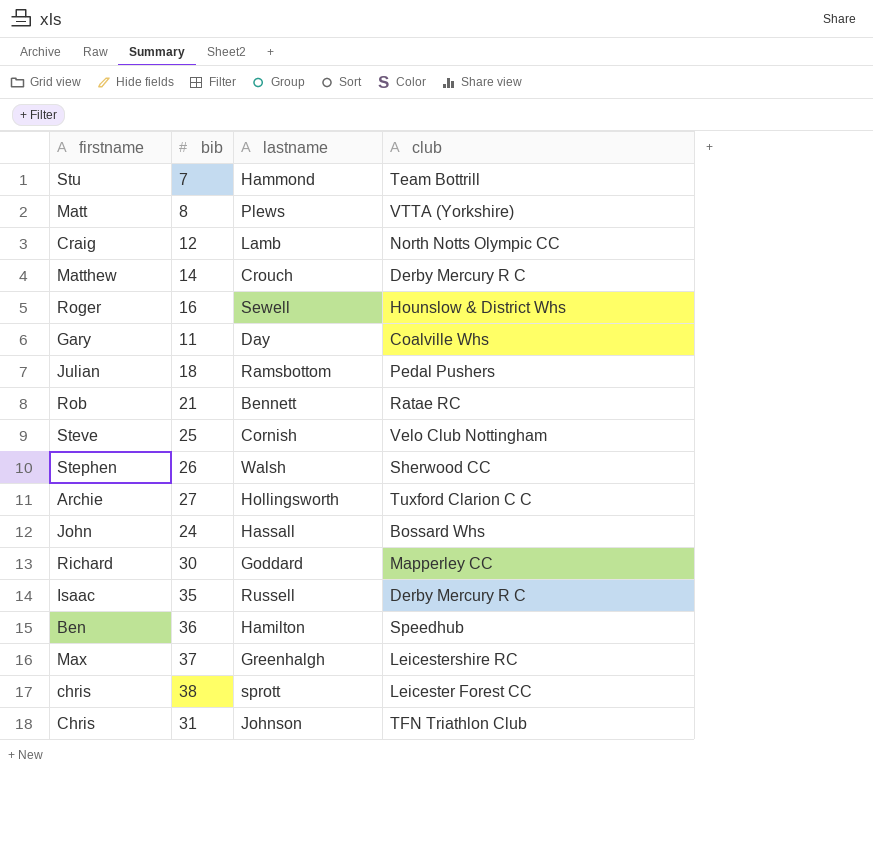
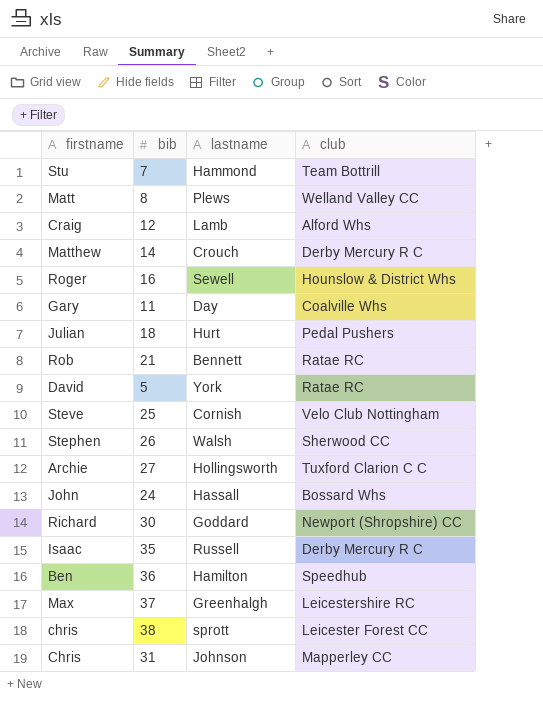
Matt | club: VTTA (Yorkshire) -> Welland Valley CC
Craig | club: North Notts Olympic CC -> Alford Whs
Julian | lastname: Ramsbottom -> Hurt
row David: none -> 5 | York | Ratae RC
Richard | club: Mapperley CC -> Newport (Shropshire) CC
Chris | club: TFN Triathlon Club -> Mapperley CC

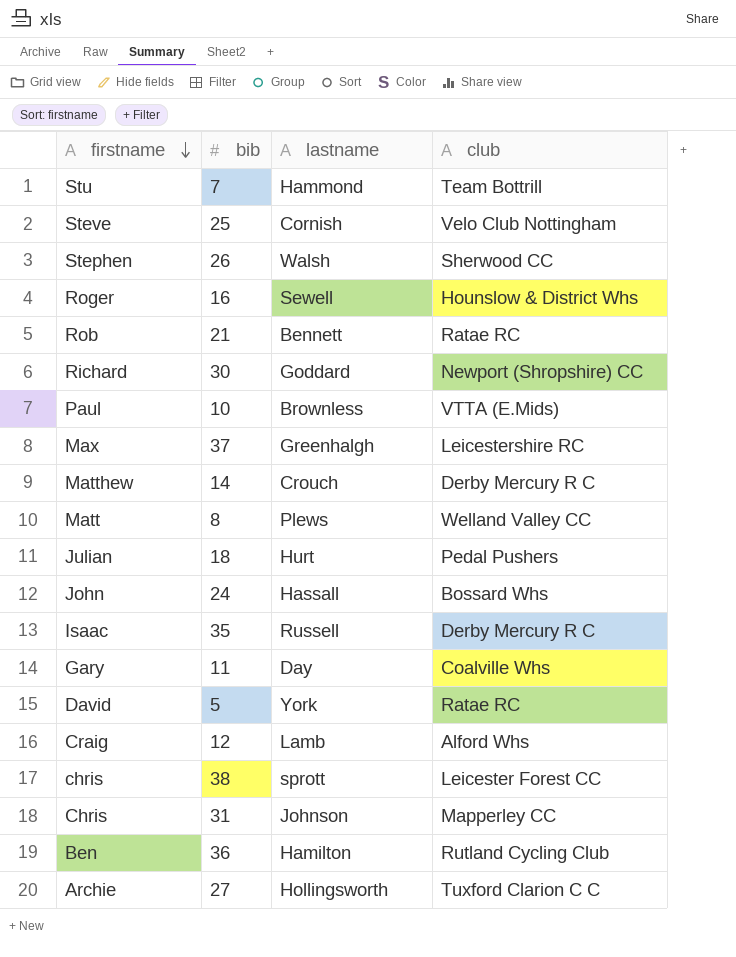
row order: none -> firstname descending
row Paul: none -> 10 | Brownless | VTTA (E.Mids)
Ben | club: Speedhub -> Rutland Cycling Club

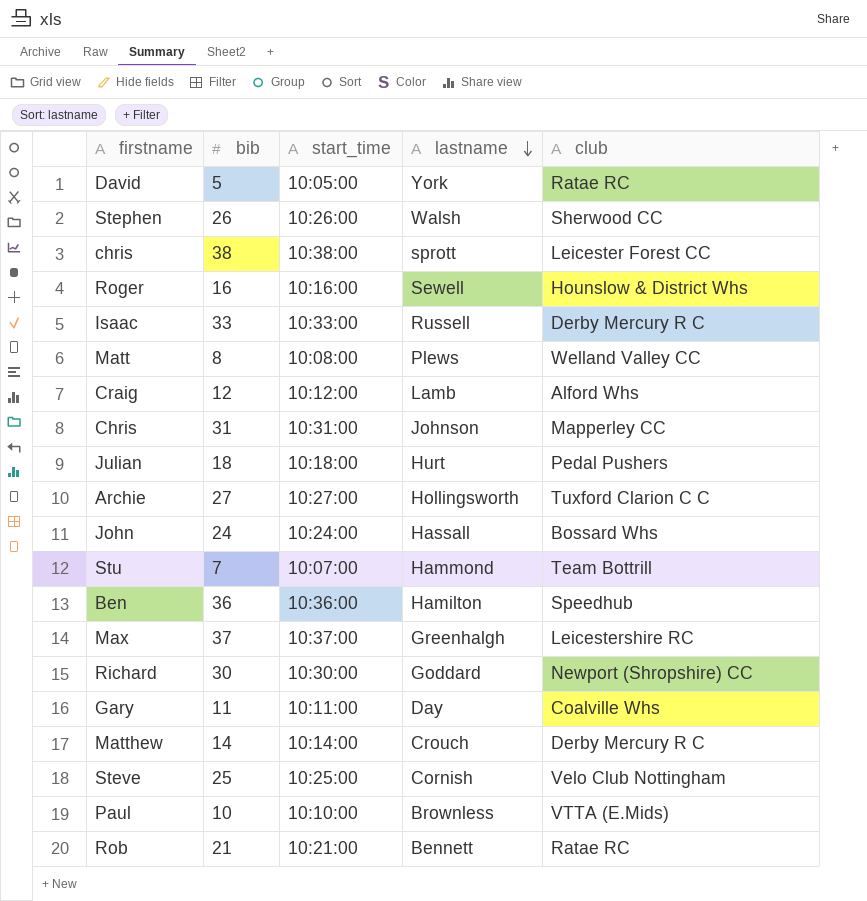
row order: firstname descending -> lastname descending
column start_time | position: none -> 3
Isaac | bib: 35 -> 33
Ben | club: Rutland Cycling Club -> Speedhub

